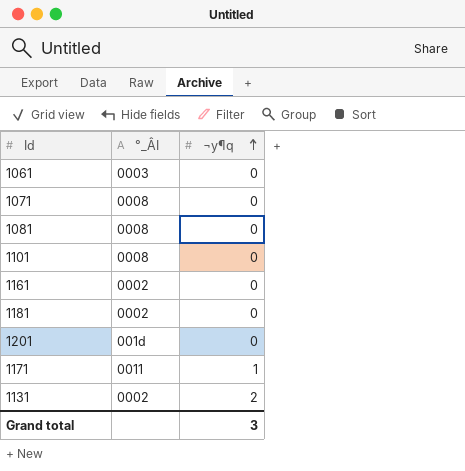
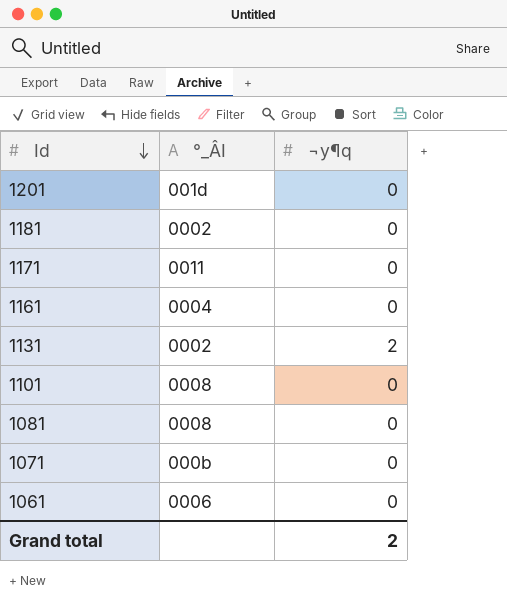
row order: ¬y¶q ascending -> Id descending
1171 | ¬y¶q: 1 -> 0
1161 | °_ÂI: 0002 -> 0004
1071 | °_ÂI: 0008 -> 000b
1061 | °_ÂI: 0003 -> 0006
Grand total | ¬y¶q: 3 -> 2

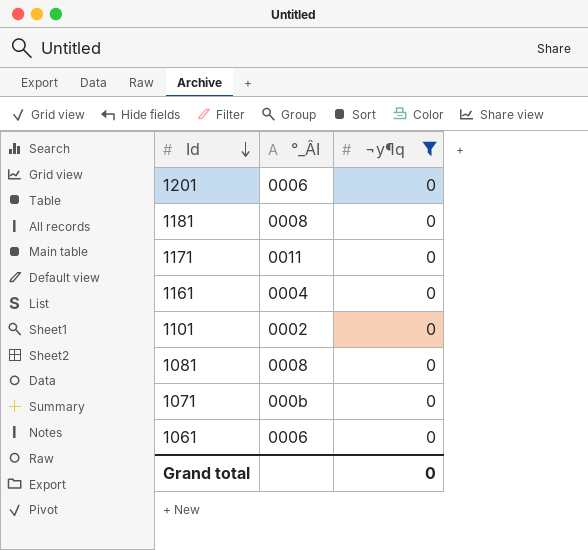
filter: none -> ¬y¶q = 0
1201 | °_ÂI: 001d -> 0006
1181 | °_ÂI: 0002 -> 0008
1101 | °_ÂI: 0008 -> 0002
Grand total | ¬y¶q: 2 -> 0

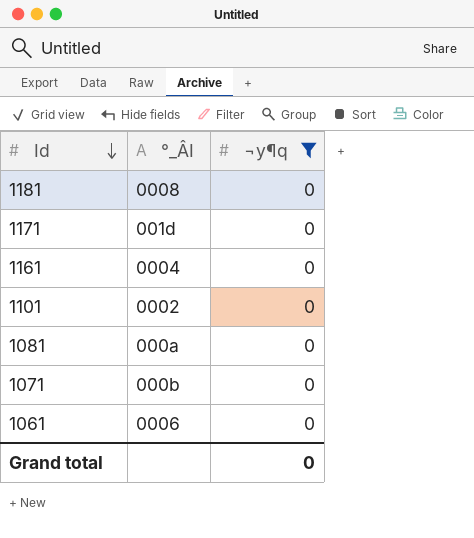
row 1201: 0006 | 0 -> none
1171 | °_ÂI: 0011 -> 001d
1081 | °_ÂI: 0008 -> 000a

